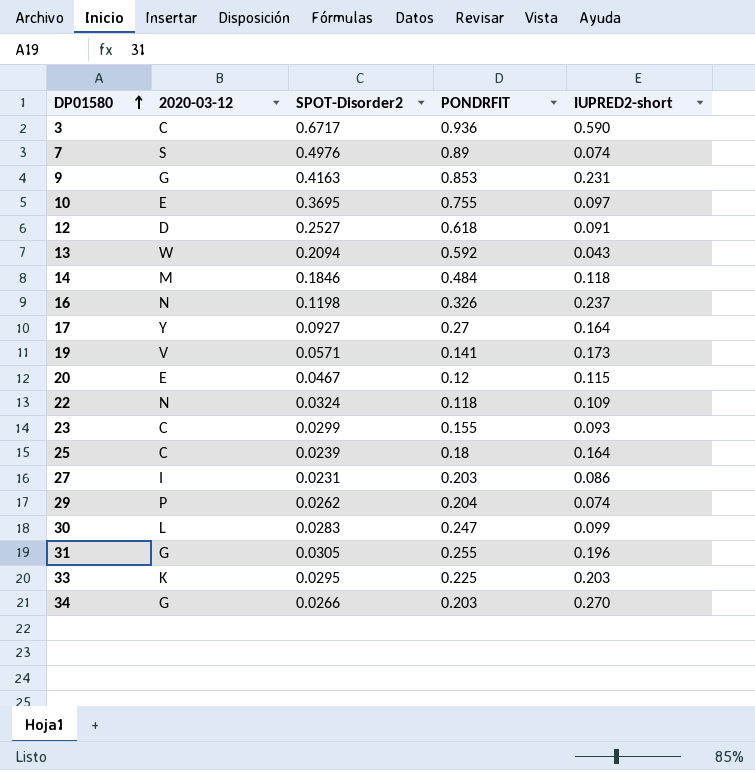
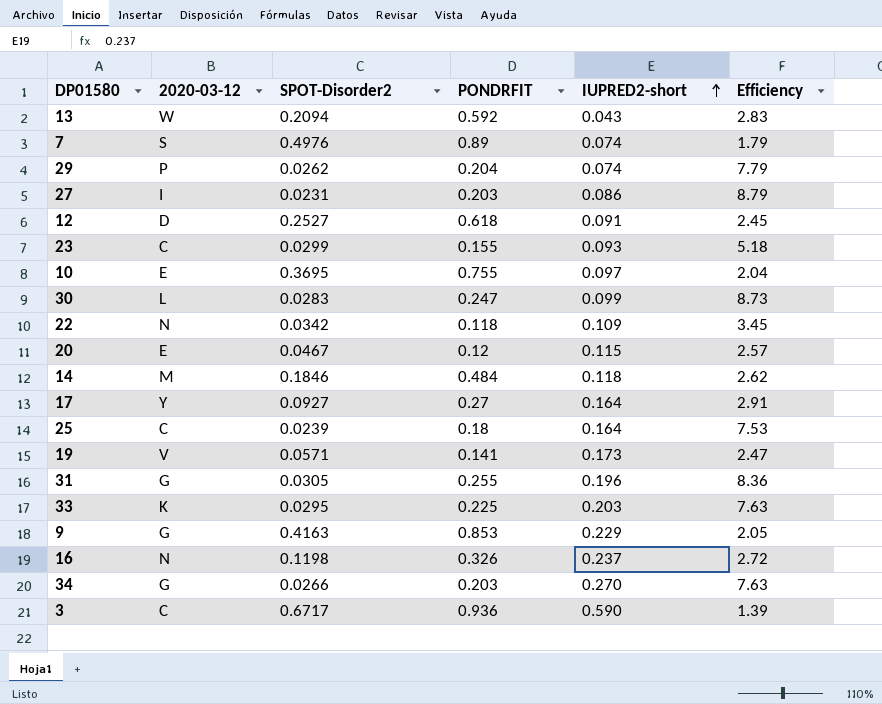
row order: DP01580 ascending -> IUPRED2-short ascending
column Efficiency | formula: none -> [PONDRFIT] / [SPOT-Disorder2]
22 | SPOT-Disorder2: 0.0324 -> 0.0342
9 | IUPRED2-short: 0.231 -> 0.229

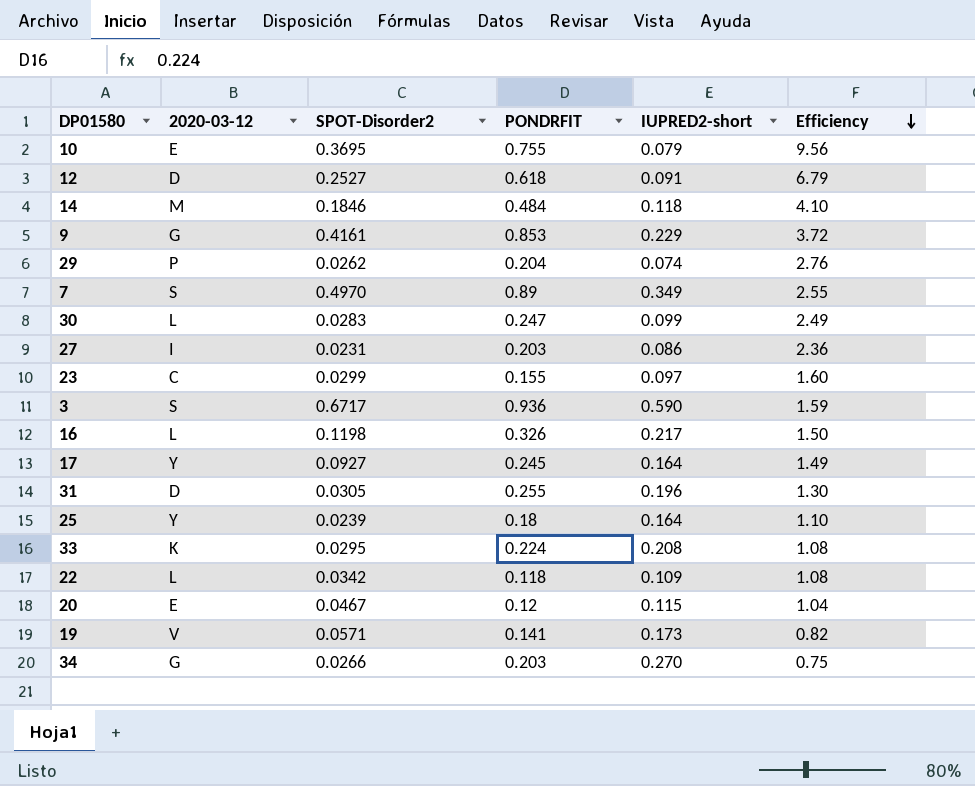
row order: IUPRED2-short ascending -> Efficiency descending
column Efficiency | formula: [PONDRFIT] / [SPOT-Disorder2] -> [PONDRFIT] / [IUPRED2-short]
row 13: W | 0.2094 | 0.592 | 0.043 | 2.83 -> none
10 | IUPRED2-short: 0.097 -> 0.079
9 | SPOT-Disorder2: 0.4163 -> 0.4161
7 | SPOT-Disorder2: 0.4976 -> 0.4970
7 | IUPRED2-short: 0.074 -> 0.349
23 | IUPRED2-short: 0.093 -> 0.097
3 | 2020-03-12: C -> S
16 | 2020-03-12: N -> L
16 | IUPRED2-short: 0.237 -> 0.217
17 | PONDRFIT: 0.27 -> 0.245
31 | 2020-03-12: G -> D
25 | 2020-03-12: C -> Y
33 | PONDRFIT: 0.225 -> 0.224
33 | IUPRED2-short: 0.203 -> 0.208
22 | 2020-03-12: N -> L

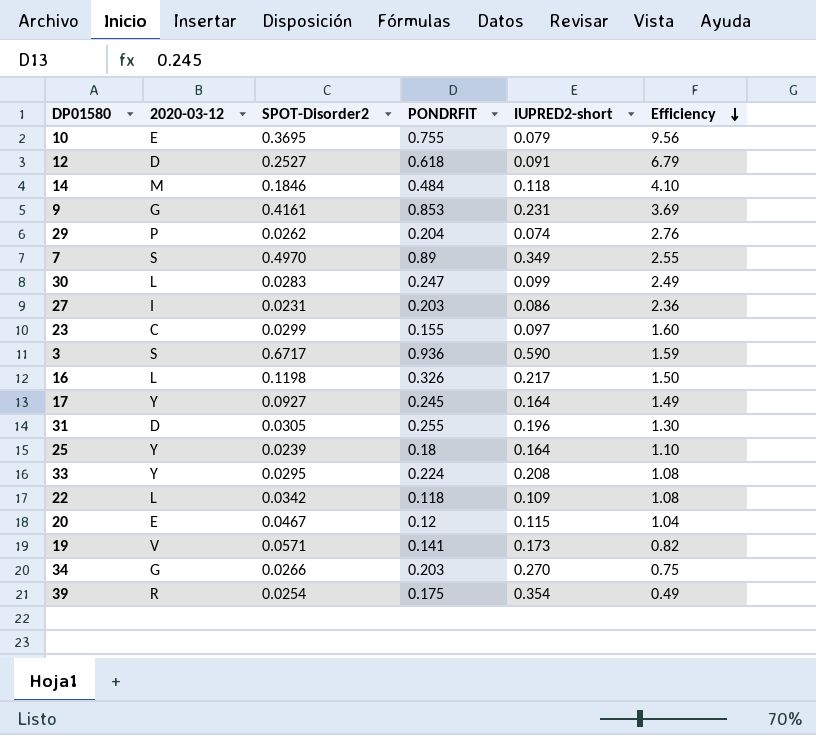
9 | IUPRED2-short: 0.229 -> 0.231
9 | Efficiency: 3.72 -> 3.69
33 | 2020-03-12: K -> Y
row 39: none -> R | 0.0254 | 0.175 | 0.354 | 0.49

